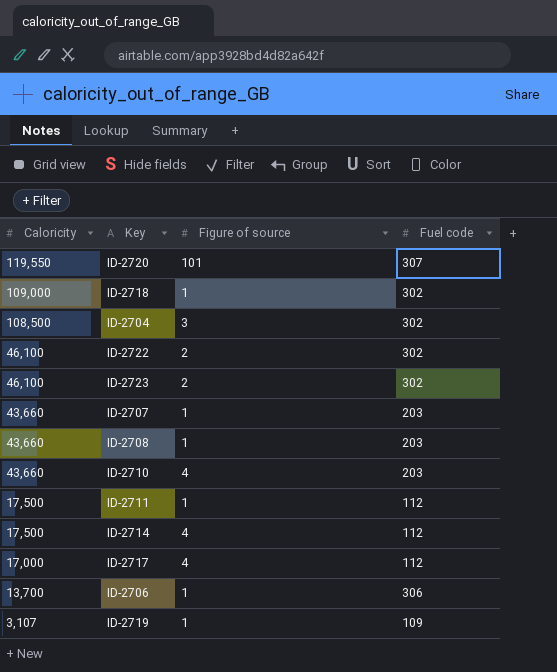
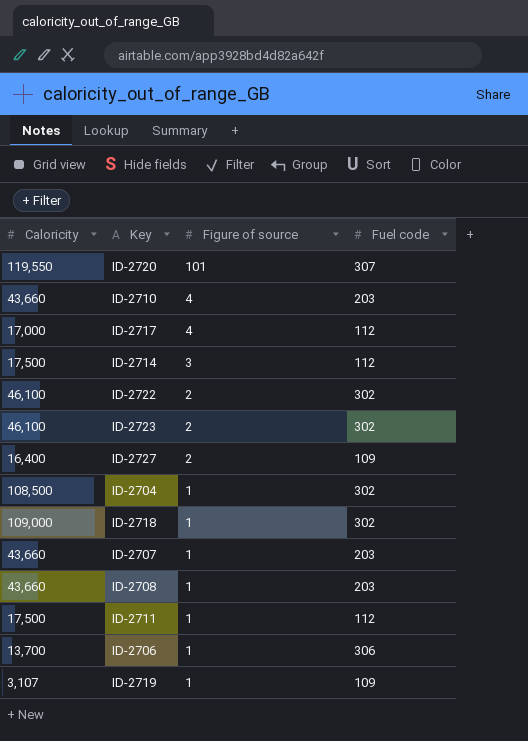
row order: Caloricity descending -> Figure of source descending
ID-2714 | Figure of source: 4 -> 3
row ID-2727: none -> 16,400 | 2 | 109
ID-2704 | Figure of source: 3 -> 1

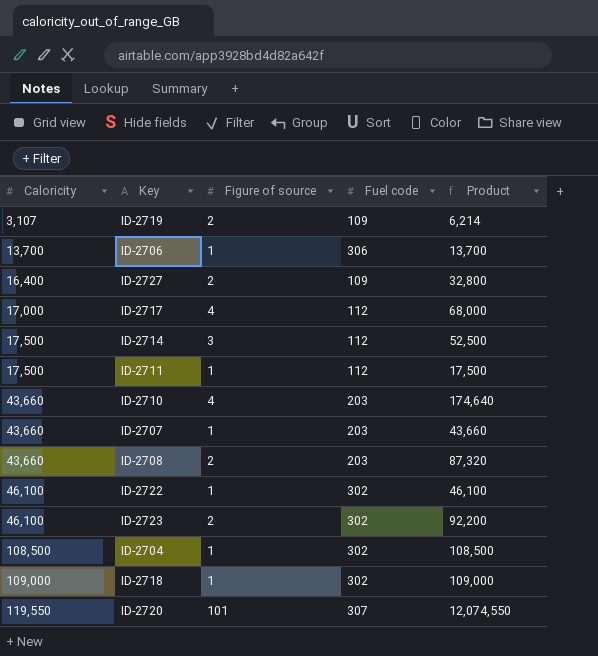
row order: Figure of source descending -> Caloricity ascending
column Product | formula: none -> [Caloricity] * [Figure of source]
ID-2719 | Figure of source: 1 -> 2
ID-2708 | Figure of source: 1 -> 2
ID-2722 | Figure of source: 2 -> 1

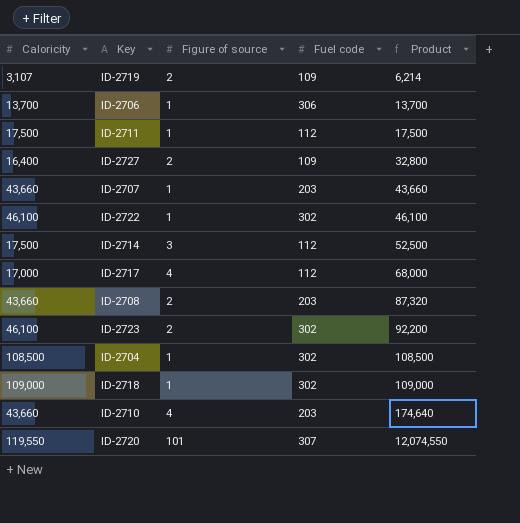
row order: Caloricity ascending -> Product ascending

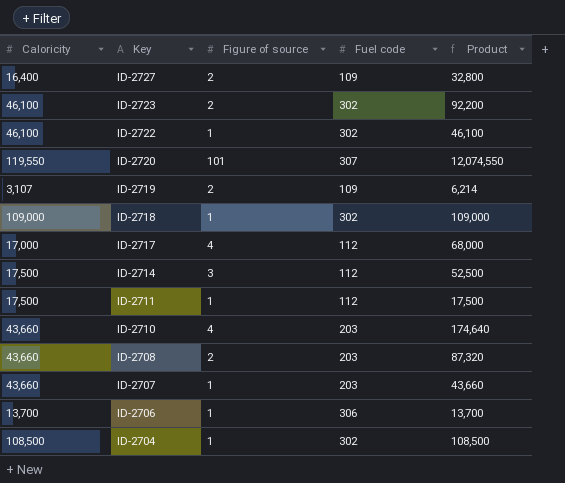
row order: Product ascending -> Key descending

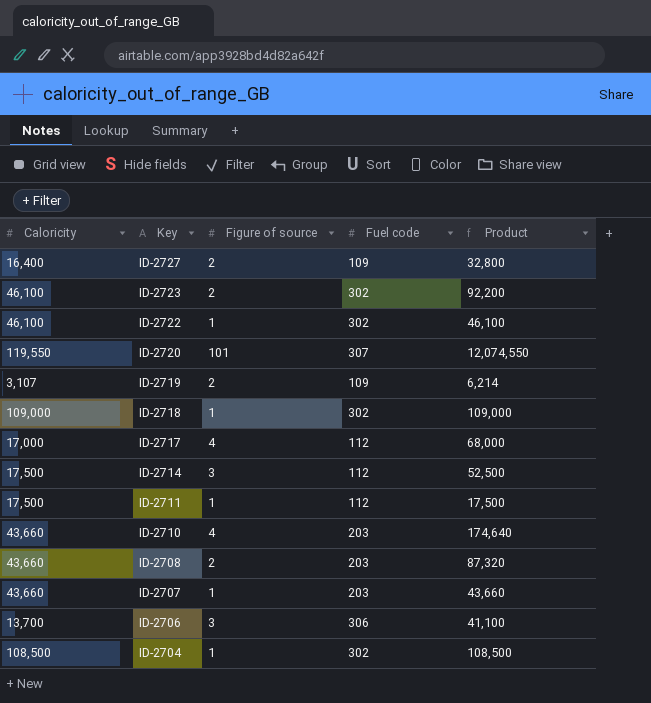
ID-2706 | Figure of source: 1 -> 3
ID-2706 | Product: 13,700 -> 41,100

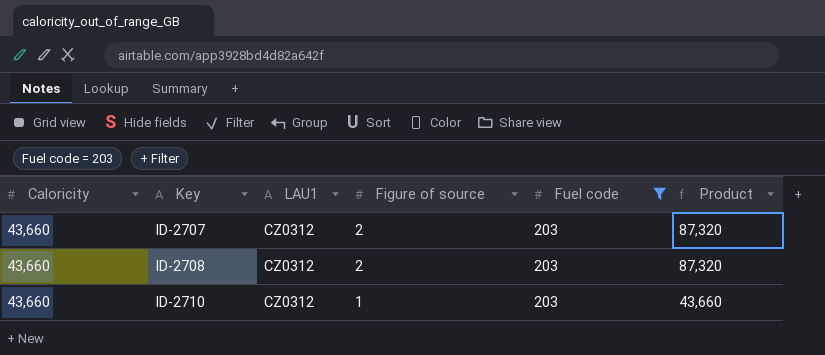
filter: none -> Fuel code = 203
row order: Key descending -> Key ascending
column LAU1 | position: none -> 3
ID-2707 | Figure of source: 1 -> 2
ID-2707 | Product: 43,660 -> 87,320
ID-2710 | Figure of source: 4 -> 1
ID-2710 | Product: 174,640 -> 43,660

